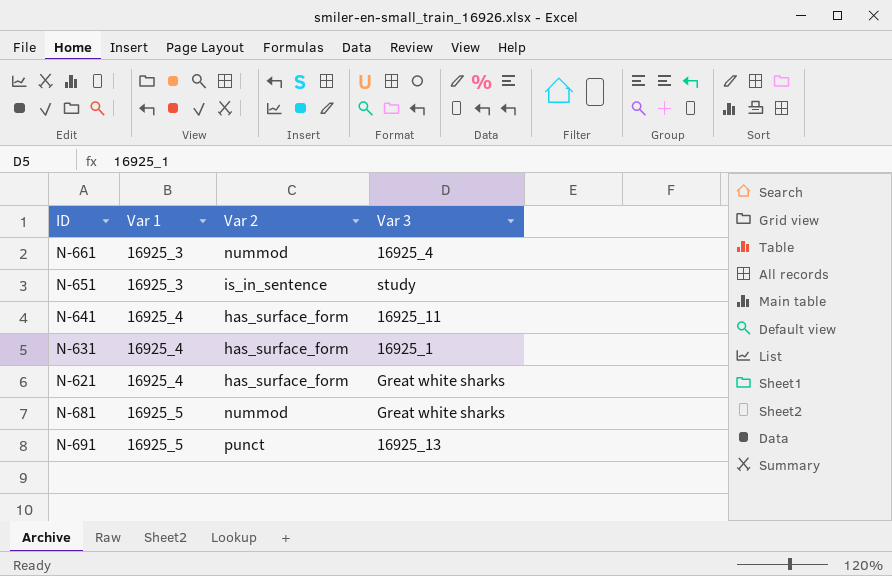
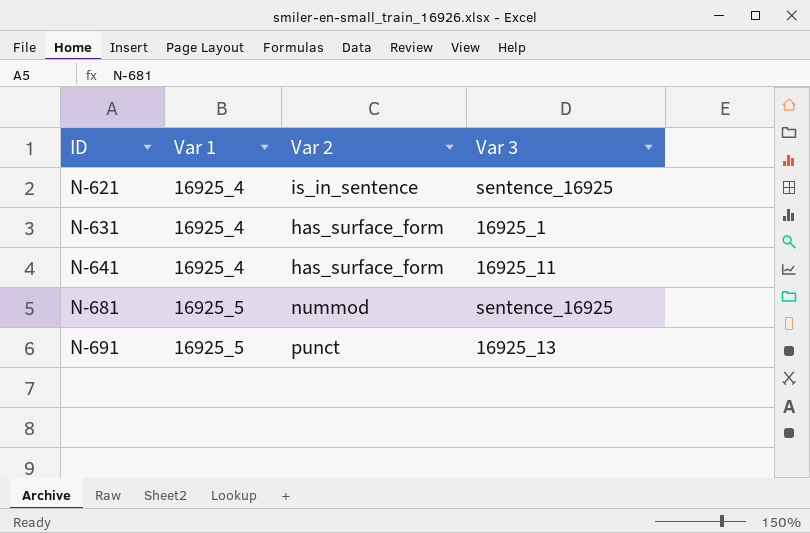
row order: Var 1 ascending -> ID ascending
row N-661: 16925_3 | nummod | 16925_4 -> none
row N-651: 16925_3 | is_in_sentence | study -> none
N-621 | Var 2: has_surface_form -> is_in_sentence
N-621 | Var 3: Great white sharks -> sentence_16925
N-681 | Var 3: Great white sharks -> sentence_16925

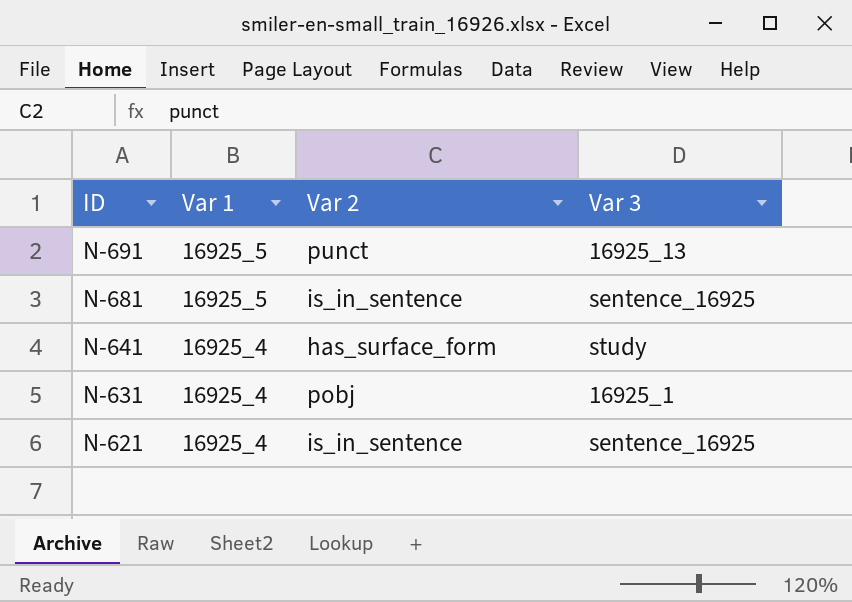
row order: ID ascending -> ID descending
N-681 | Var 2: nummod -> is_in_sentence
N-641 | Var 3: 16925_11 -> study
N-631 | Var 2: has_surface_form -> pobj

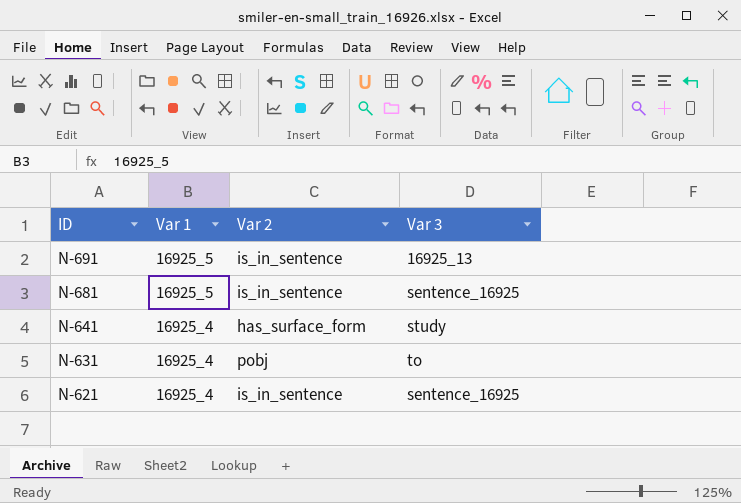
N-691 | Var 2: punct -> is_in_sentence
N-631 | Var 3: 16925_1 -> to

